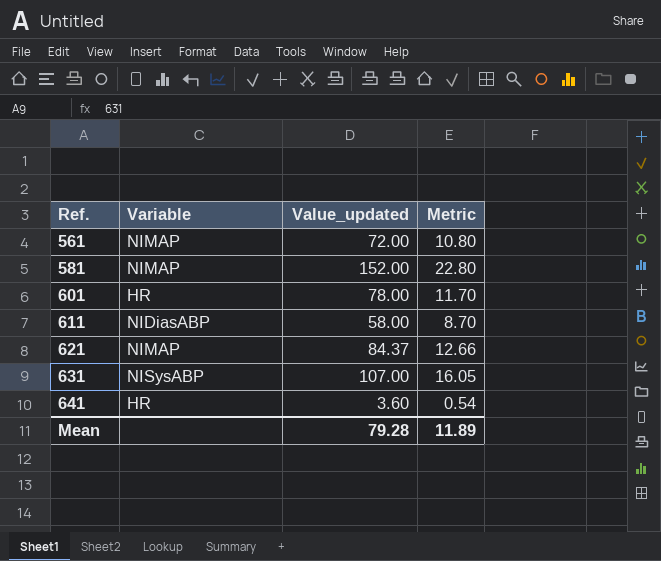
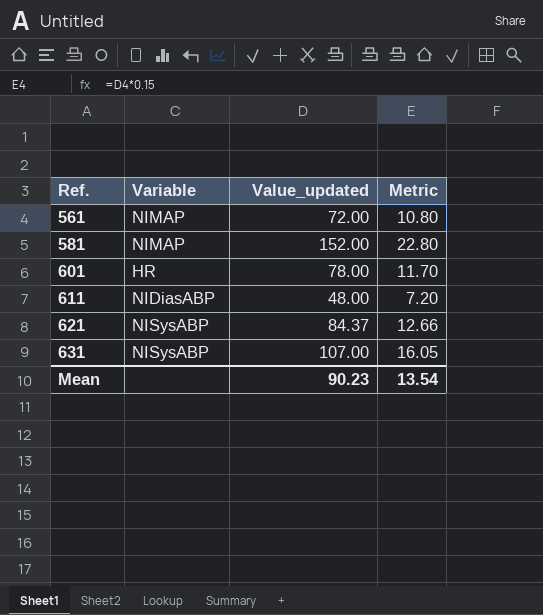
row 641: HR | 3.60 | 0.54 -> none
611 | Value_updated: 58.00 -> 48.00
611 | Metric: 8.70 -> 7.20
621 | Variable: NIMAP -> NISysABP
Mean | Value_updated: 79.28 -> 90.23
Mean | Metric: 11.89 -> 13.54

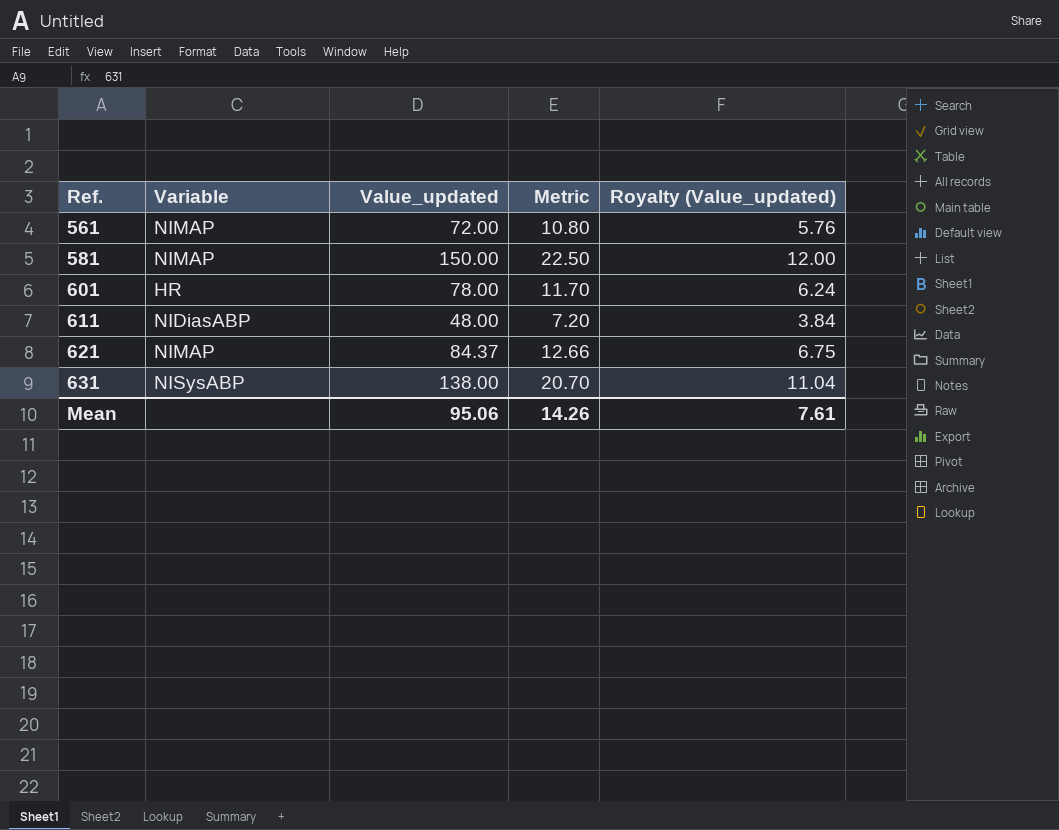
column Royalty (Value_updated) | formula: none -> [Value_updated] * 0.08
581 | Value_updated: 152.00 -> 150.00
581 | Metric: 22.80 -> 22.50
621 | Variable: NISysABP -> NIMAP
631 | Value_updated: 107.00 -> 138.00
631 | Metric: 16.05 -> 20.70
Mean | Value_updated: 90.23 -> 95.06
Mean | Metric: 13.54 -> 14.26

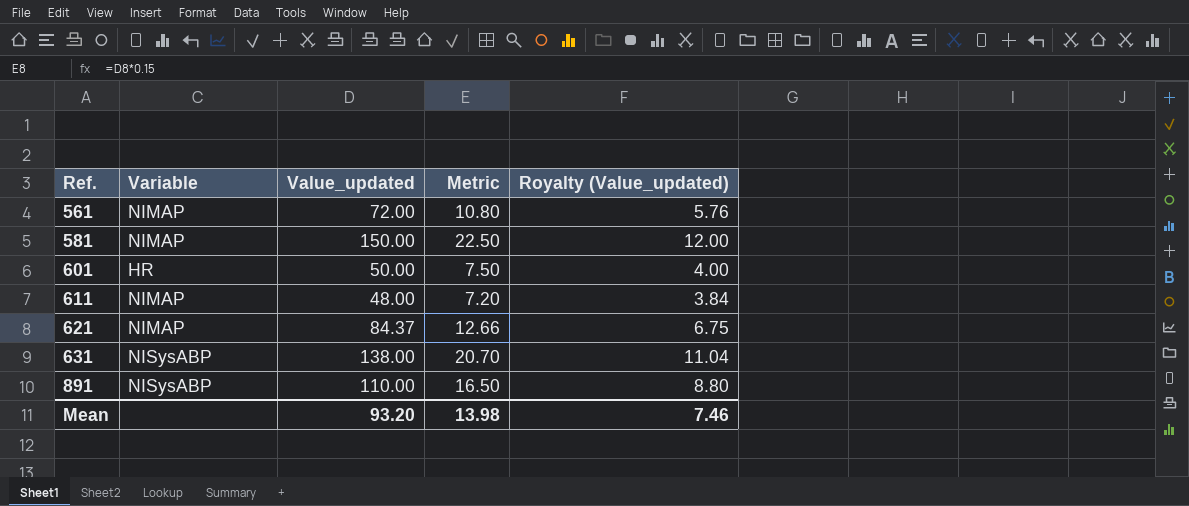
601 | Value_updated: 78.00 -> 50.00
601 | Metric: 11.70 -> 7.50
601 | Royalty (Value_updated): 6.24 -> 4.00
611 | Variable: NIDiasABP -> NIMAP
row 891: none -> NISysABP | 110.00 | 16.50 | 8.80
Mean | Value_updated: 95.06 -> 93.20
Mean | Metric: 14.26 -> 13.98
Mean | Royalty (Value_updated): 7.61 -> 7.46

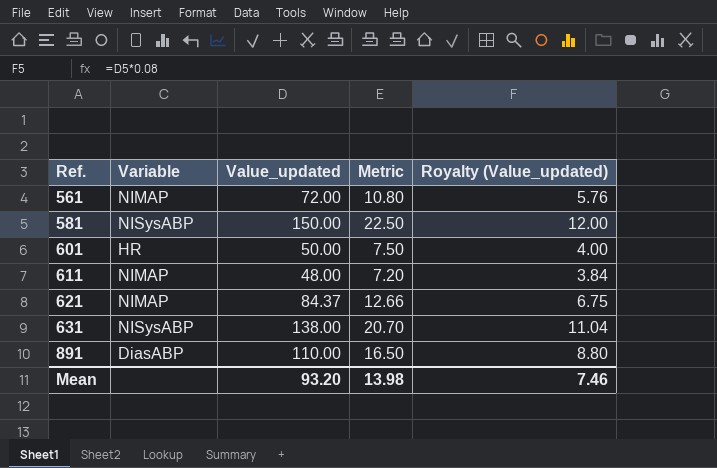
581 | Variable: NIMAP -> NISysABP
891 | Variable: NISysABP -> DiasABP

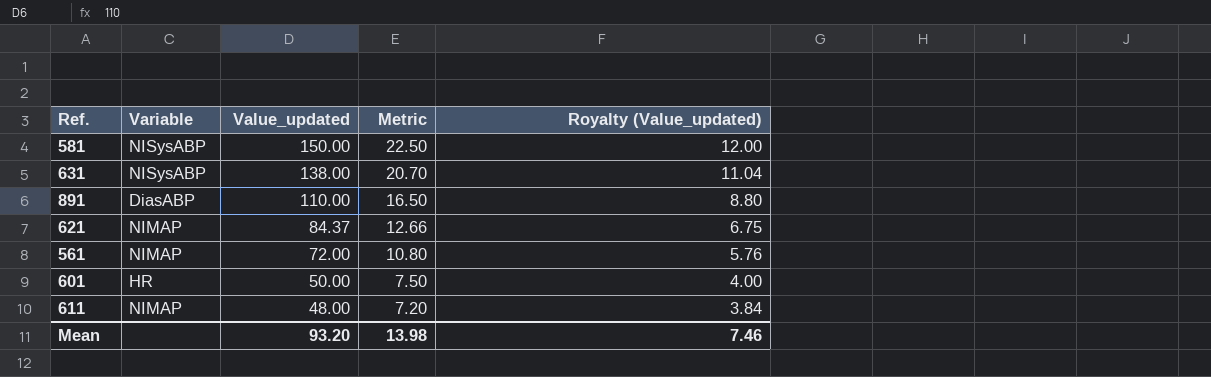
row order: Ref. ascending -> Value_updated descending

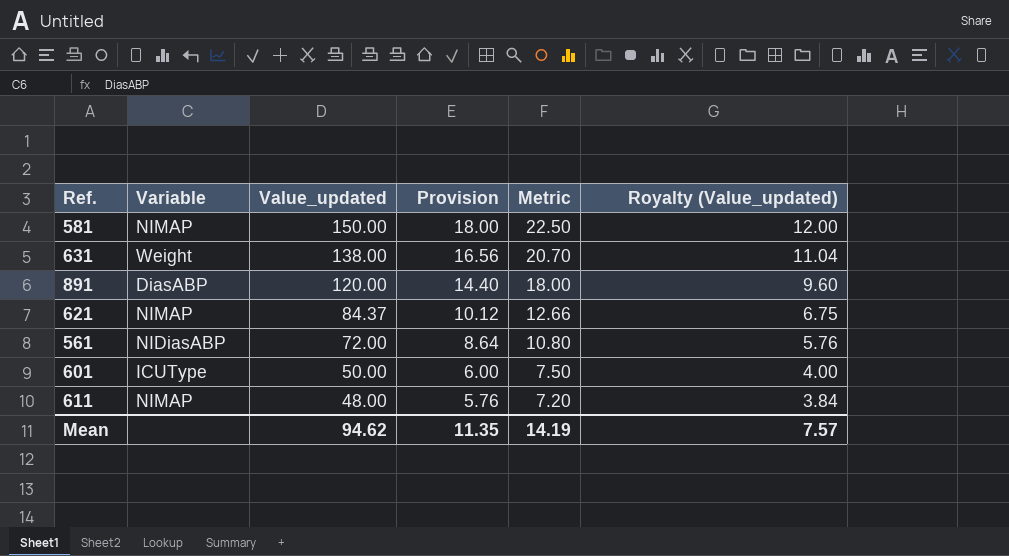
column Provision | formula: none -> [Value_updated] * 0.12
581 | Variable: NISysABP -> NIMAP
631 | Variable: NISysABP -> Weight
891 | Value_updated: 110.00 -> 120.00
891 | Metric: 16.50 -> 18.00
891 | Royalty (Value_updated): 8.80 -> 9.60
561 | Variable: NIMAP -> NIDiasABP
601 | Variable: HR -> ICUType
Mean | Value_updated: 93.20 -> 94.62
Mean | Metric: 13.98 -> 14.19
Mean | Royalty (Value_updated): 7.46 -> 7.57

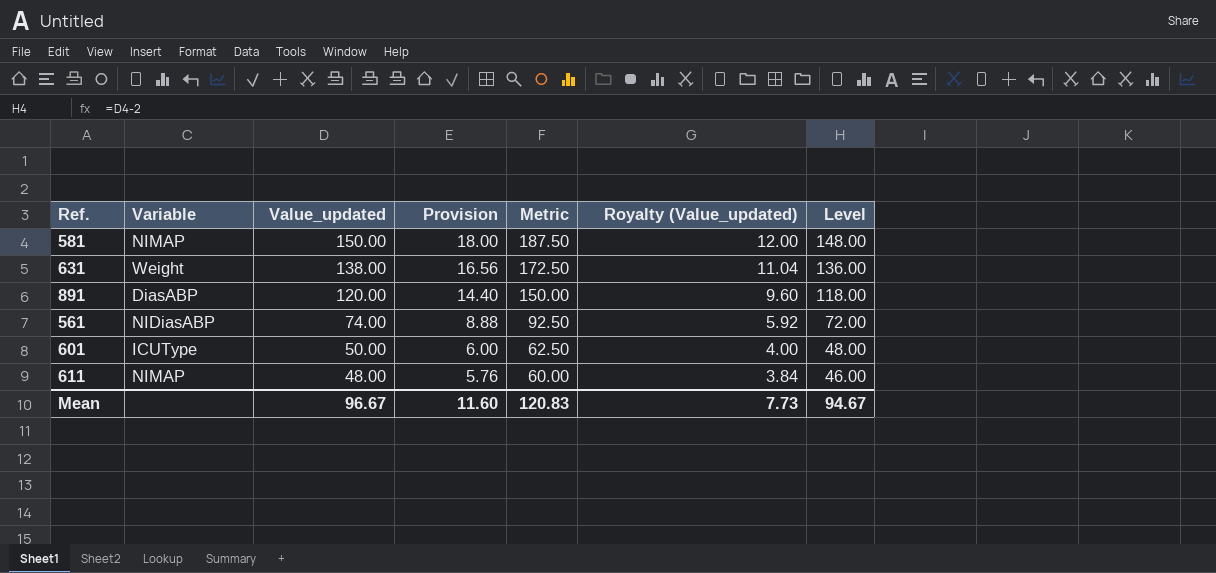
column Metric | formula: [Value_updated] * 0.15 -> [Value_updated] * 1.25
column Level | formula: none -> [Value_updated] - 2
row 621: NIMAP | 84.37 | 10.12 | 12.66 | 6.75 -> none
561 | Value_updated: 72.00 -> 74.00
561 | Provision: 8.64 -> 8.88
561 | Royalty (Value_updated): 5.76 -> 5.92
Mean | Value_updated: 94.62 -> 96.67
Mean | Provision: 11.35 -> 11.60
Mean | Metric: 14.19 -> 120.83
Mean | Royalty (Value_updated): 7.57 -> 7.73

